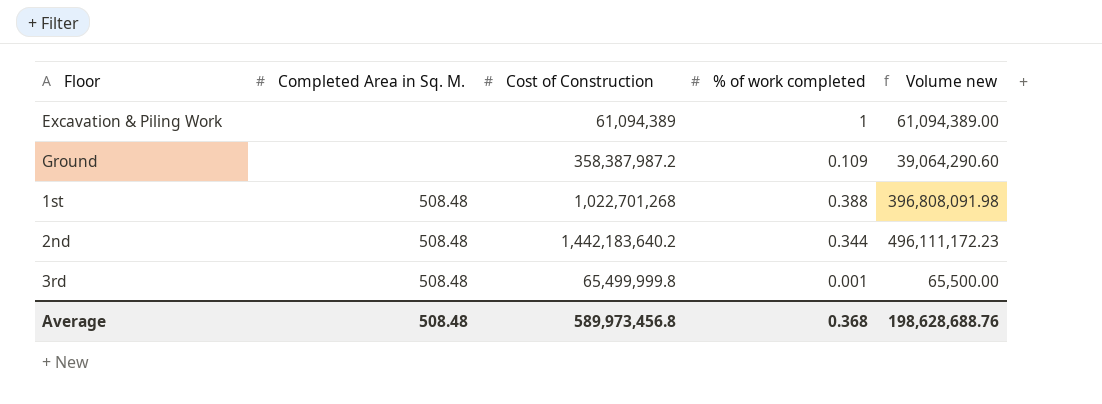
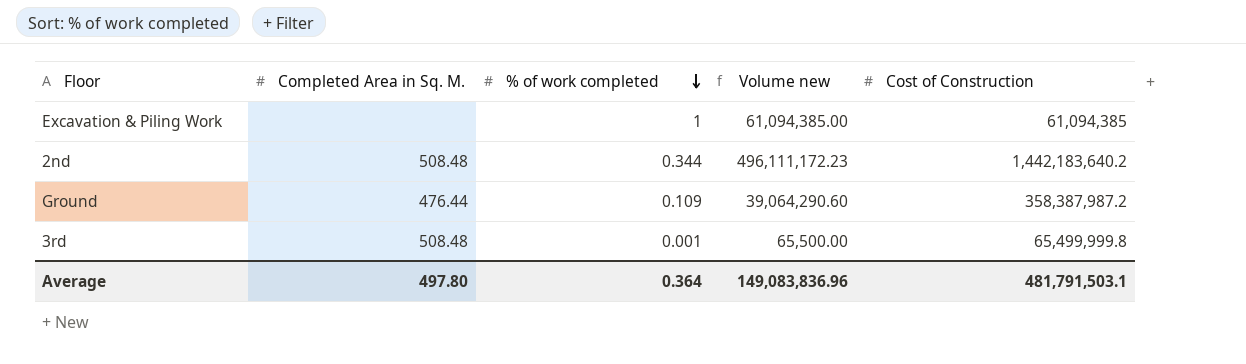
row order: none -> % of work completed descending
column Cost of Construction | position: 3 -> 5
row 1st: 508.48 | 1,022,701,268 | 0.388 | 396,808,091.98 -> none
Excavation & Piling Work | Volume new: 61,094,389.00 -> 61,094,385.00
Excavation & Piling Work | Cost of Construction: 61,094,389 -> 61,094,385
Ground | Completed Area in Sq. M.: none -> 476.44
Average | Completed Area in Sq. M.: 508.48 -> 497.80
Average | % of work completed: 0.368 -> 0.364
Average | Volume new: 198,628,688.76 -> 149,083,836.96
Average | Cost of Construction: 589,973,456.8 -> 481,791,503.1

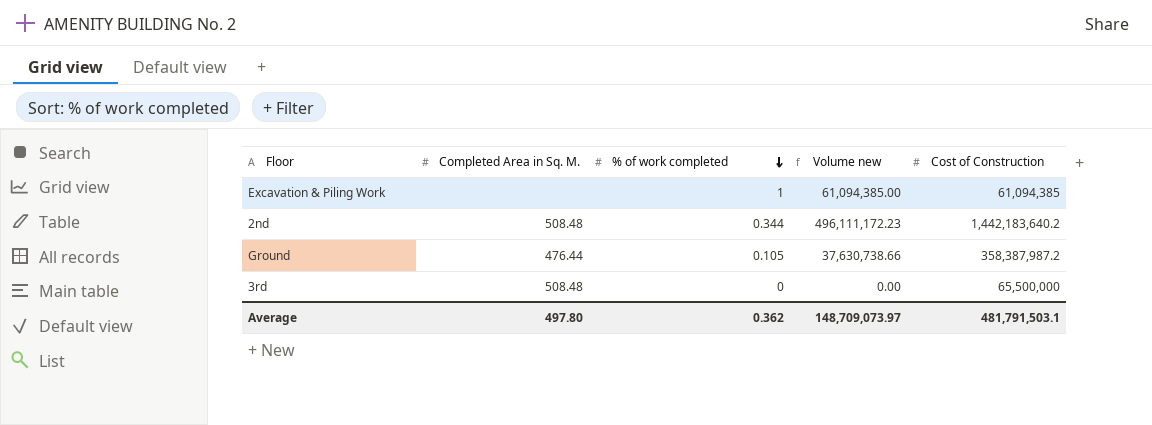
Ground | % of work completed: 0.109 -> 0.105
Ground | Volume new: 39,064,290.60 -> 37,630,738.66
3rd | % of work completed: 0.001 -> 0
3rd | Volume new: 65,500.00 -> 0.00
3rd | Cost of Construction: 65,499,999.8 -> 65,500,000
Average | % of work completed: 0.364 -> 0.362
Average | Volume new: 149,083,836.96 -> 148,709,073.97

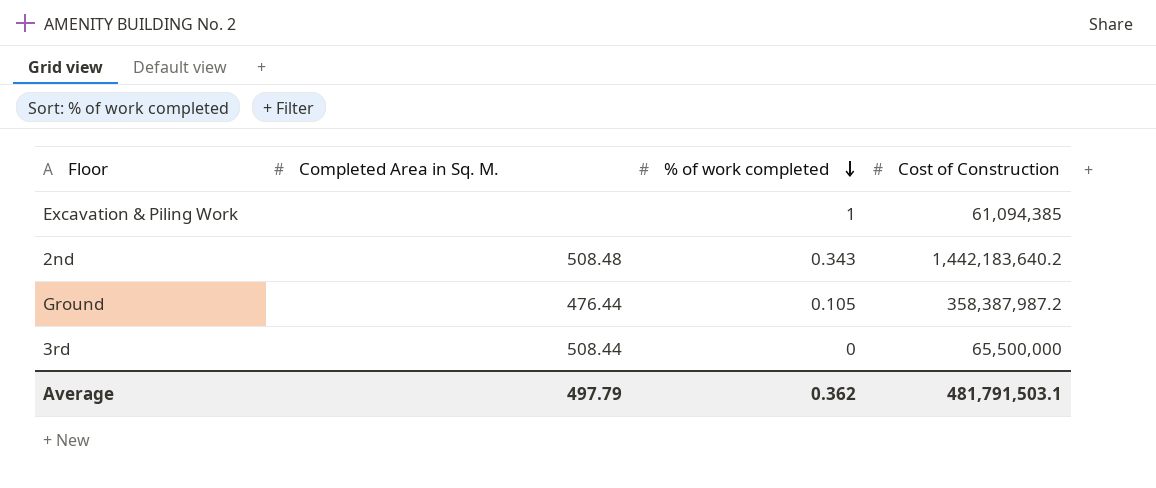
column Volume new | formula: [% of work completed] * [Cost of Construction] -> none
2nd | % of work completed: 0.344 -> 0.343
3rd | Completed Area in Sq. M.: 508.48 -> 508.44
Average | Completed Area in Sq. M.: 497.80 -> 497.79

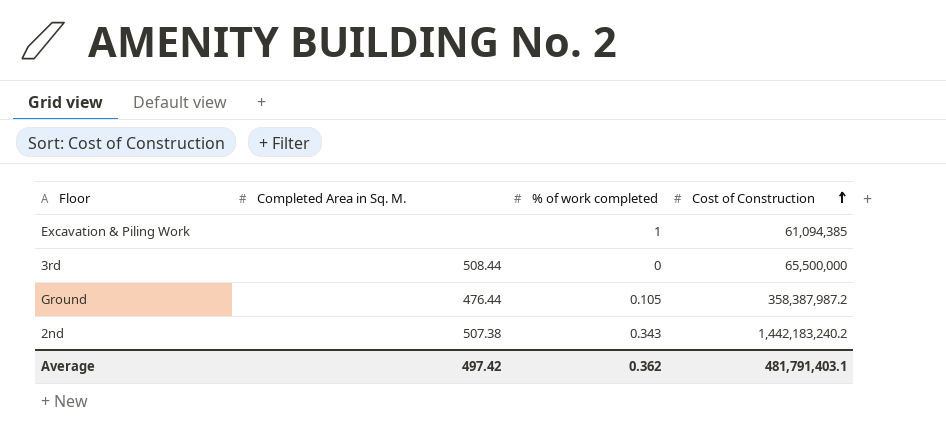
row order: % of work completed descending -> Cost of Construction ascending
2nd | Completed Area in Sq. M.: 508.48 -> 507.38
2nd | Cost of Construction: 1,442,183,640.2 -> 1,442,183,240.2
Average | Completed Area in Sq. M.: 497.79 -> 497.42
Average | Cost of Construction: 481,791,503.1 -> 481,791,403.1

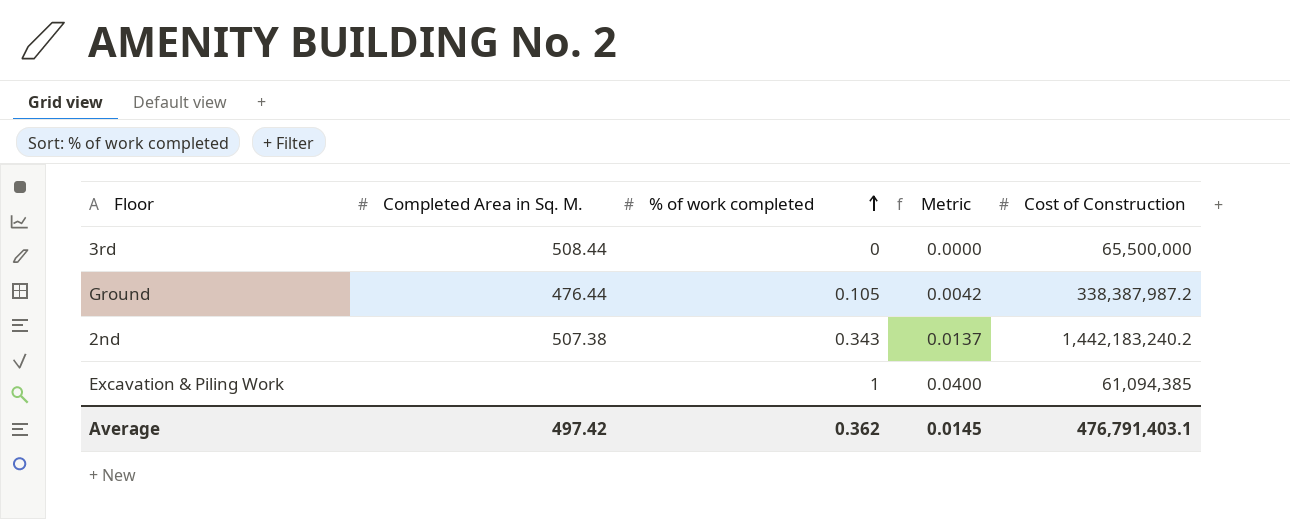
row order: Cost of Construction ascending -> % of work completed ascending
column Metric | formula: none -> [% of work completed] * 0.04
Ground | Cost of Construction: 358,387,987.2 -> 338,387,987.2
Average | Cost of Construction: 481,791,403.1 -> 476,791,403.1

